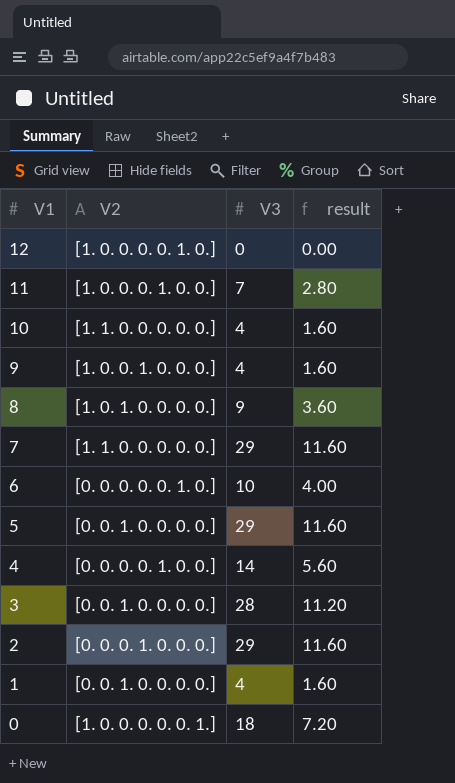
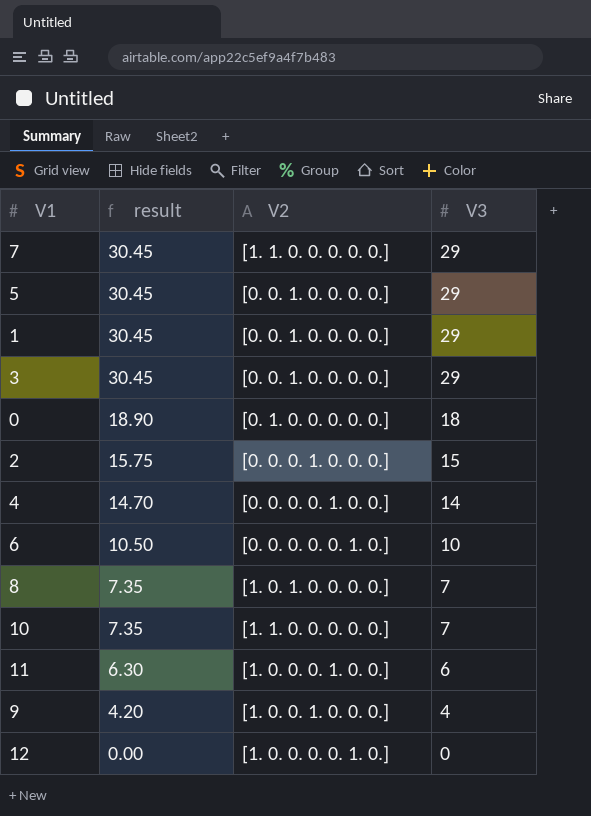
row order: V1 descending -> result descending
column result | formula: [V3] * 0.4 -> [V3] * 1.05
column result | position: 4 -> 2
1 | V3: 4 -> 29
3 | V3: 28 -> 29
0 | V2: [1. 0. 0. 0. 0. 0. 1.] -> [0. 1. 0. 0. 0. 0. 0.]
2 | V3: 29 -> 15
8 | V3: 9 -> 7
10 | V3: 4 -> 7
11 | V3: 7 -> 6

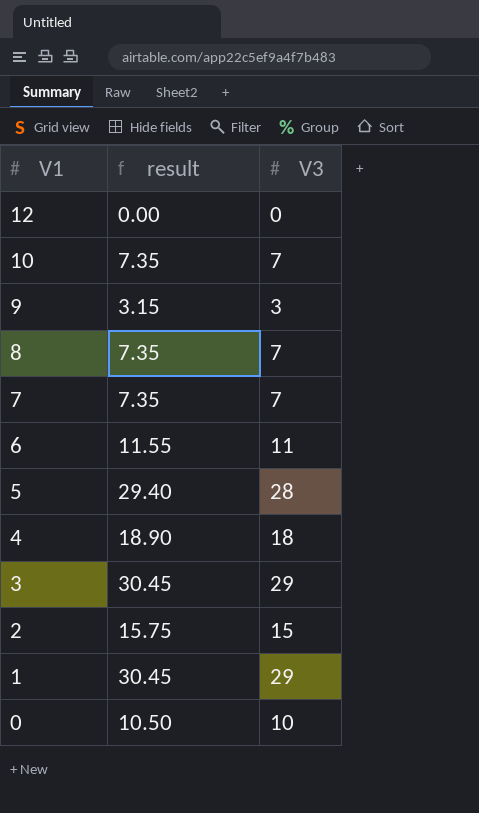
row order: result descending -> V1 descending
column V2 | position: 3 -> none
row 11: 6.30 | [1. 0. 0. 0. 1. 0. 0.] | 6 -> none
9 | result: 4.20 -> 3.15
9 | V3: 4 -> 3
7 | result: 30.45 -> 7.35
7 | V3: 29 -> 7
6 | result: 10.50 -> 11.55
6 | V3: 10 -> 11
5 | result: 30.45 -> 29.40
5 | V3: 29 -> 28
4 | result: 14.70 -> 18.90
4 | V3: 14 -> 18
0 | result: 18.90 -> 10.50
0 | V3: 18 -> 10

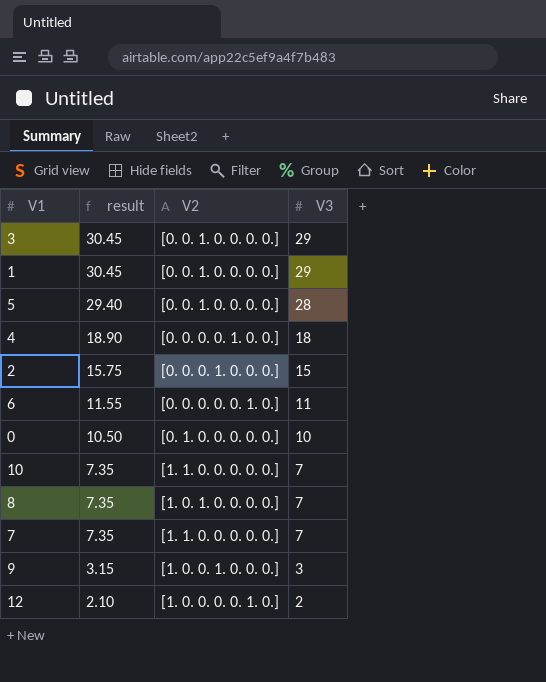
row order: V1 descending -> result descending
column V2 | position: none -> 3
12 | result: 0.00 -> 2.10
12 | V3: 0 -> 2

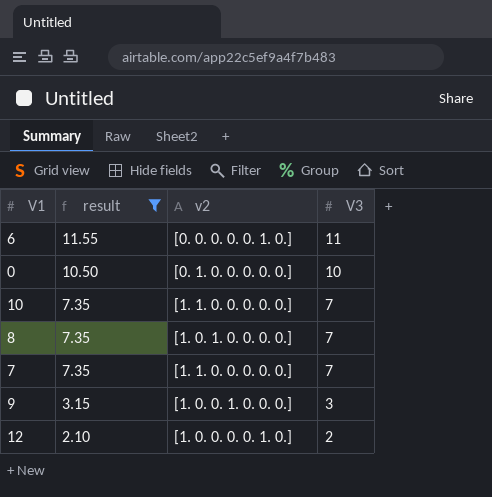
filter: none -> result <= 11.55
column name: V2 -> v2

